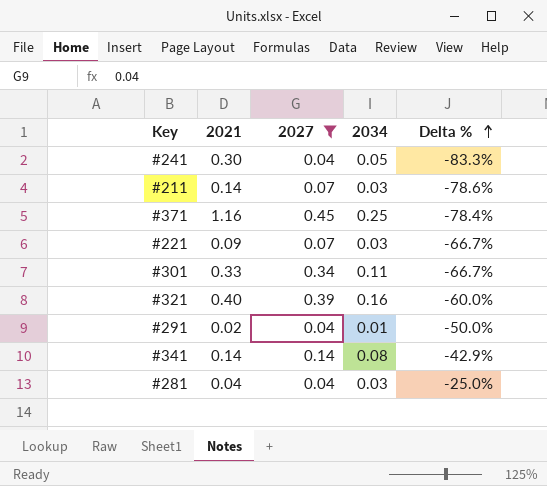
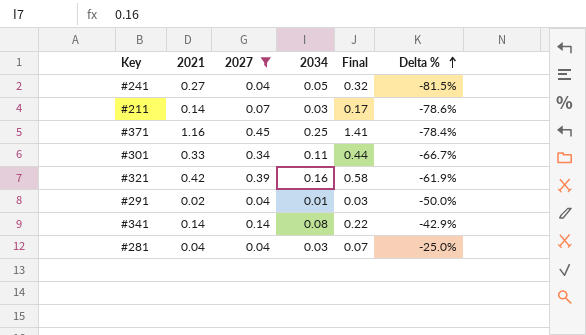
column Final | formula: none -> [2021] + [2034]
row #221: 0.09 | 0.07 | 0.03 | -66.7% -> none
#241 | 2021: 0.30 -> 0.27
#241 | Delta %: -83.3% -> -81.5%
#321 | 2021: 0.40 -> 0.42
#321 | Delta %: -60.0% -> -61.9%

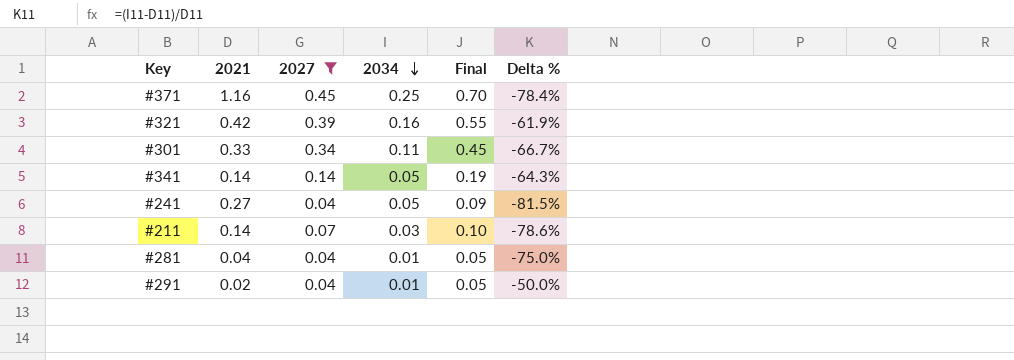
row order: Delta % ascending -> 2034 descending
column Final | formula: [2021] + [2034] -> [2027] + [2034]
#341 | 2034: 0.08 -> 0.05
#341 | Delta %: -42.9% -> -64.3%
#281 | 2034: 0.03 -> 0.01
#281 | Delta %: -25.0% -> -75.0%

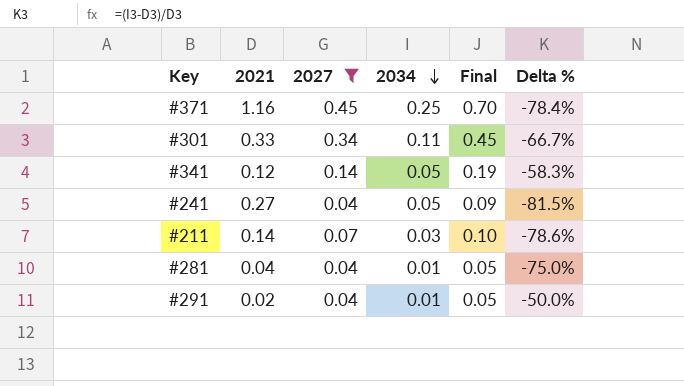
row #321: 0.42 | 0.39 | 0.16 | 0.55 | -61.9% -> none
#341 | 2021: 0.14 -> 0.12
#341 | Delta %: -64.3% -> -58.3%

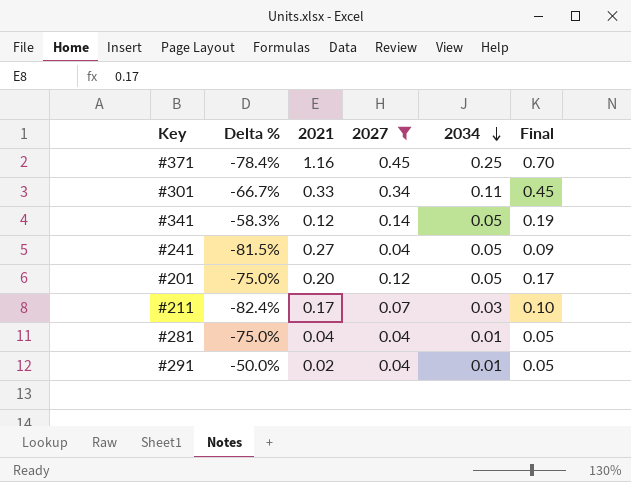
column Delta % | position: 6 -> 2
row #201: none -> -75.0% | 0.20 | 0.12 | 0.05 | 0.17
#211 | Delta %: -78.6% -> -82.4%
#211 | 2021: 0.14 -> 0.17

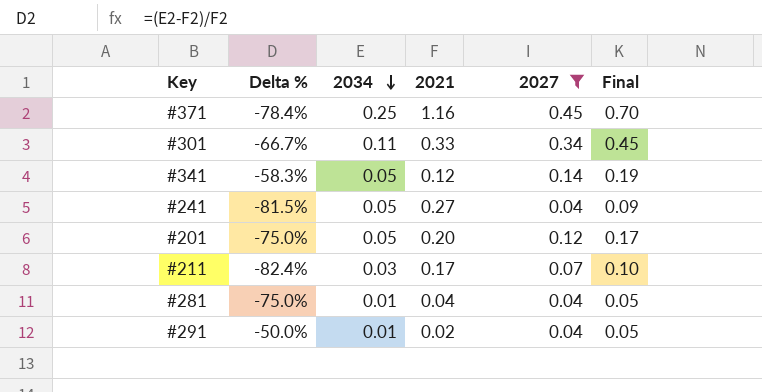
column 2034 | position: 5 -> 3

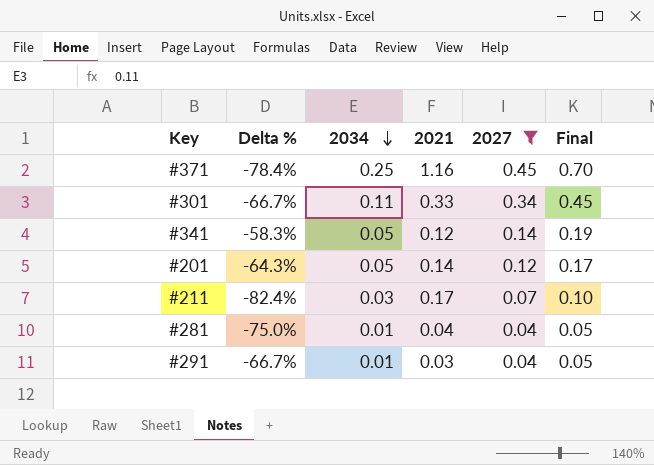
row #241: -81.5% | 0.05 | 0.27 | 0.04 | 0.09 -> none
#201 | Delta %: -75.0% -> -64.3%
#201 | 2021: 0.20 -> 0.14
#291 | Delta %: -50.0% -> -66.7%
#291 | 2021: 0.02 -> 0.03

